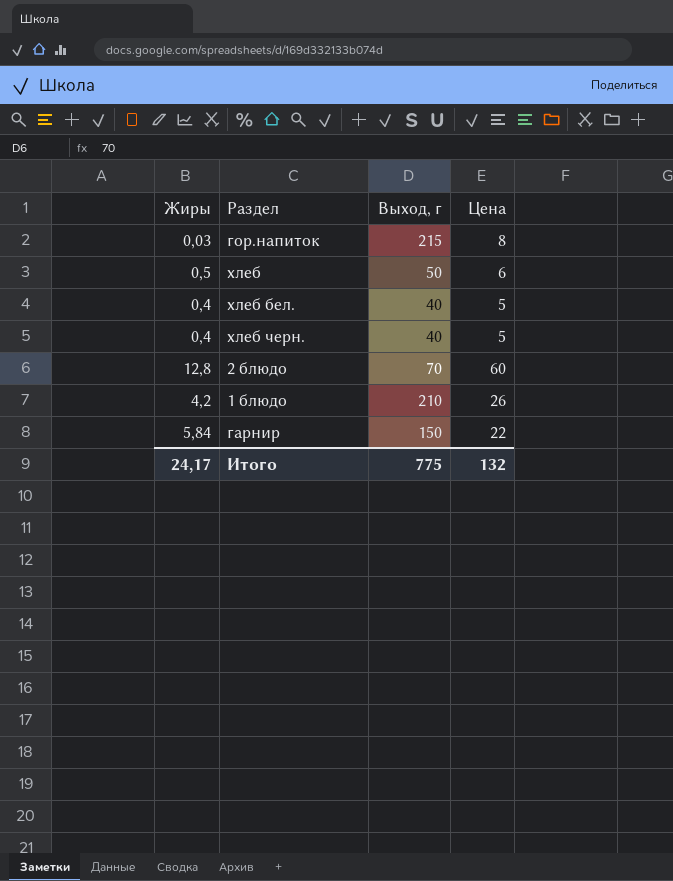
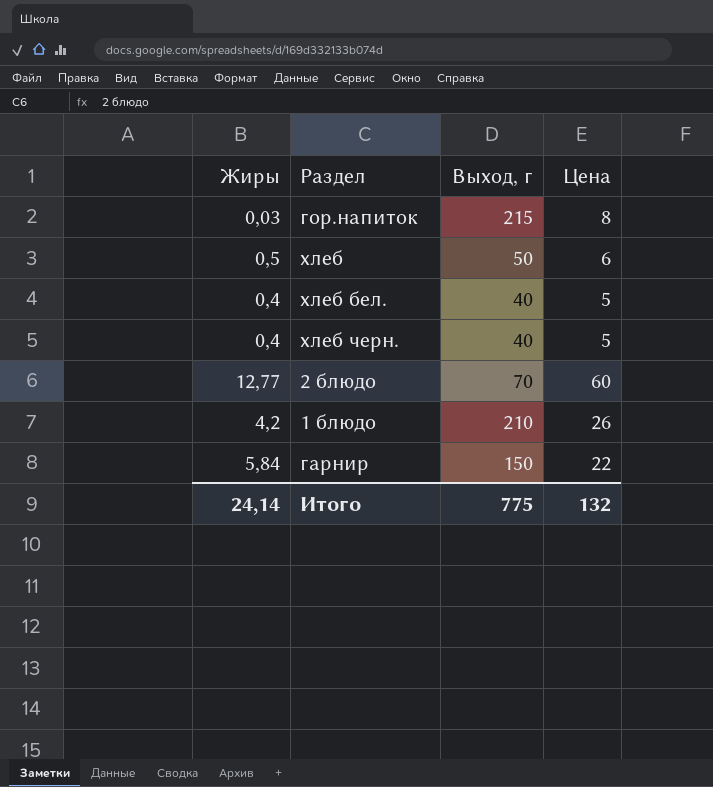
2 блюдо | Жиры: 12,8 -> 12,77
Итого | Жиры: 24,17 -> 24,14

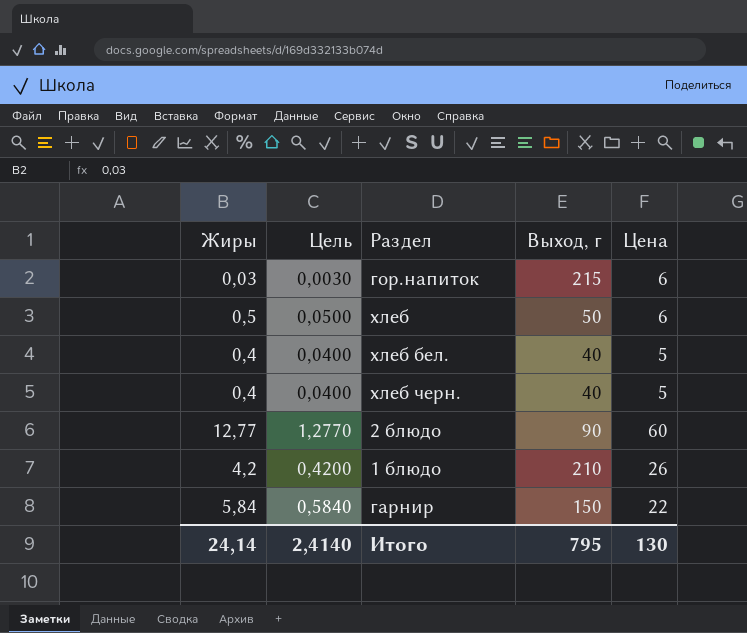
column Цель | formula: none -> [Жиры] * 0,1
гор.напиток | Цена: 8 -> 6
2 блюдо | Выход, г: 70 -> 90
Итого | Выход, г: 775 -> 795
Итого | Цена: 132 -> 130

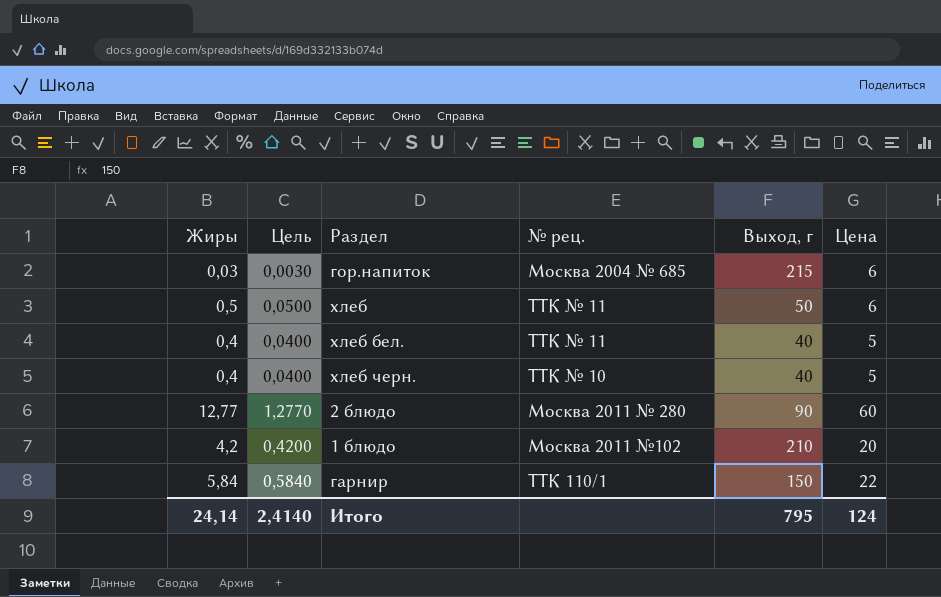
column № рец. | position: none -> 4
1 блюдо | Цена: 26 -> 20
Итого | Цена: 130 -> 124

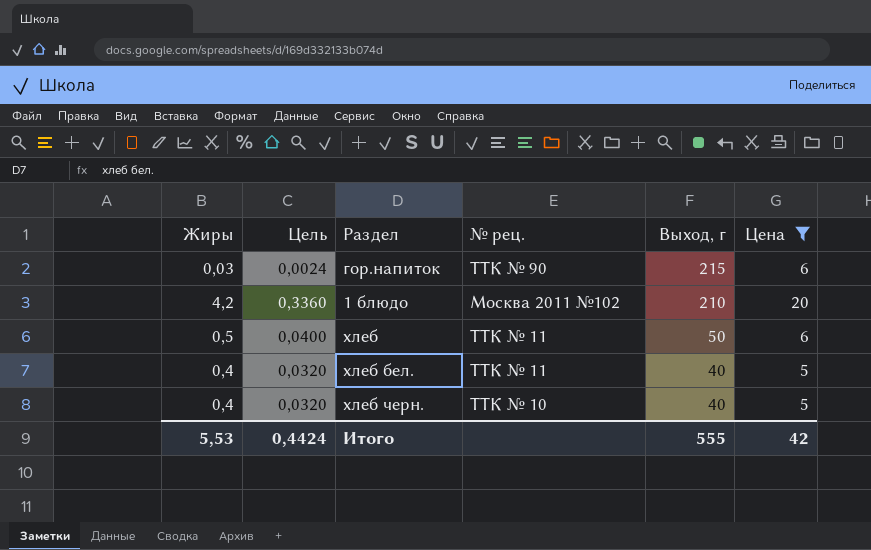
filter: none -> Цена <= 20
row order: none -> Выход, г descending
column Цель | formula: [Жиры] * 0,1 -> [Жиры] * 0,08
гор.напиток | № рец.: Москва 2004 № 685 -> ТТК № 90
Итого | Жиры: 24,14 -> 5,53
Итого | Цель: 2,4140 -> 0,4424
Итого | Выход, г: 795 -> 555
Итого | Цена: 124 -> 42

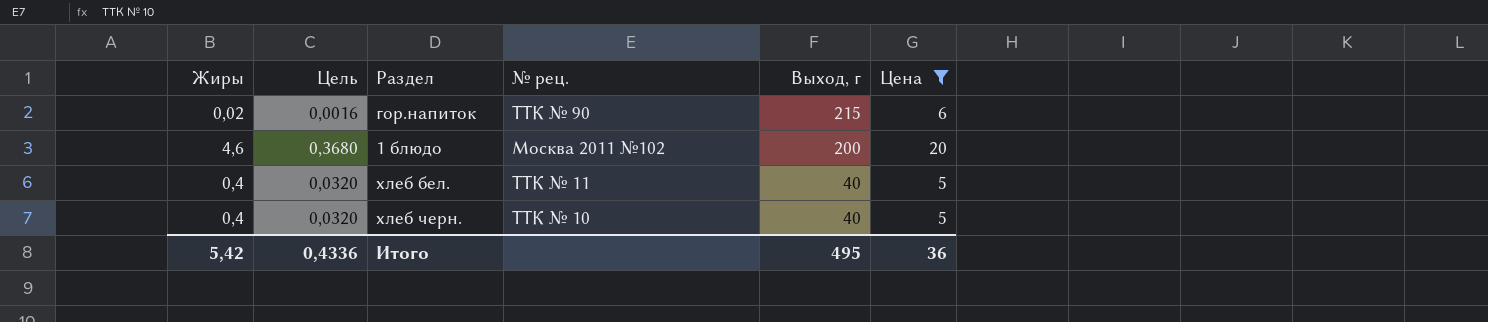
row хлеб: 0,5 | 0,0400 | ТТК № 11 | 50 | 6 -> none
гор.напиток | Жиры: 0,03 -> 0,02
гор.напиток | Цель: 0,0024 -> 0,0016
1 блюдо | Жиры: 4,2 -> 4,6
1 блюдо | Цель: 0,3360 -> 0,3680
1 блюдо | Выход, г: 210 -> 200
Итого | Жиры: 5,53 -> 5,42
Итого | Цель: 0,4424 -> 0,4336
Итого | Выход, г: 555 -> 495
Итого | Цена: 42 -> 36

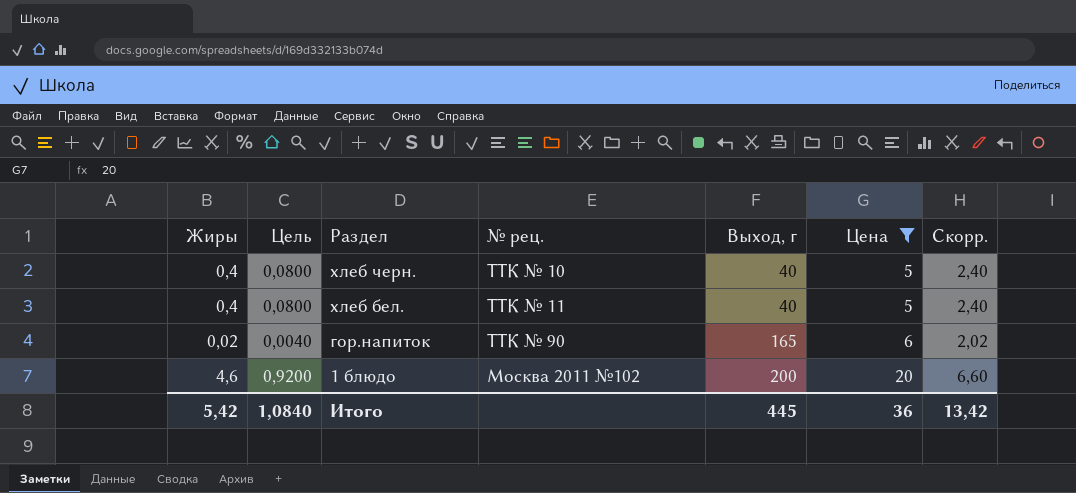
row order: Выход, г descending -> Раздел descending
column Цель | formula: [Жиры] * 0,08 -> [Жиры] * 0,2
column Скорр. | formula: none -> [Жиры] + 2
гор.напиток | Выход, г: 215 -> 165
Итого | Цель: 0,4336 -> 1,0840
Итого | Выход, г: 495 -> 445

